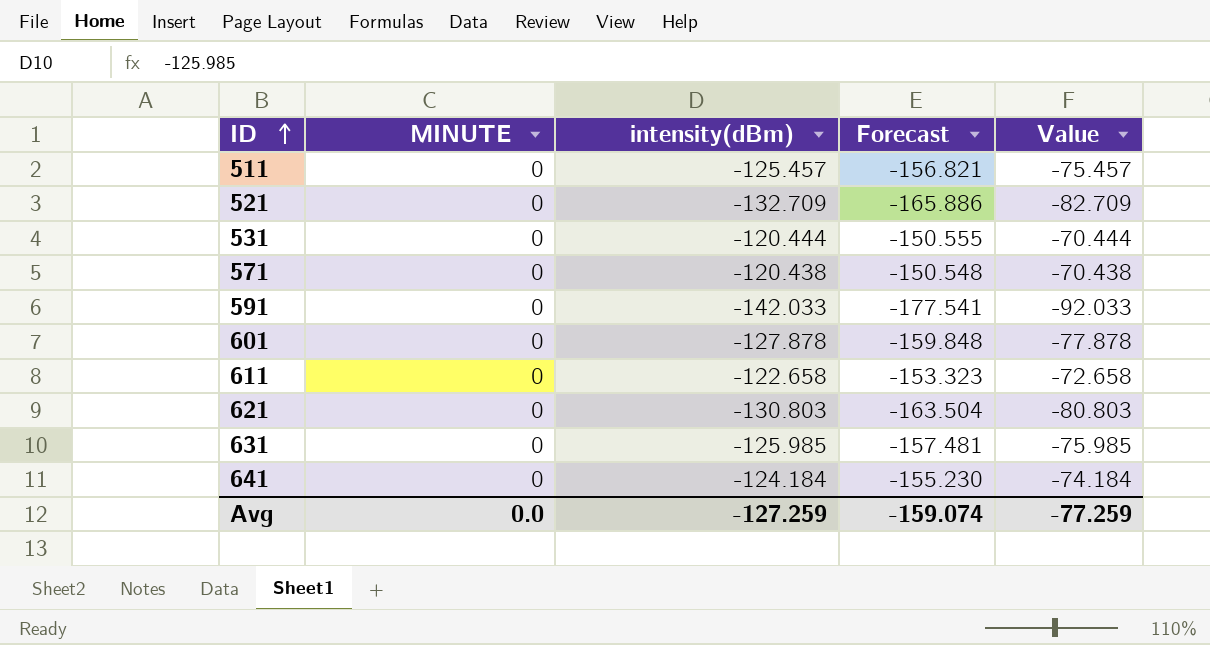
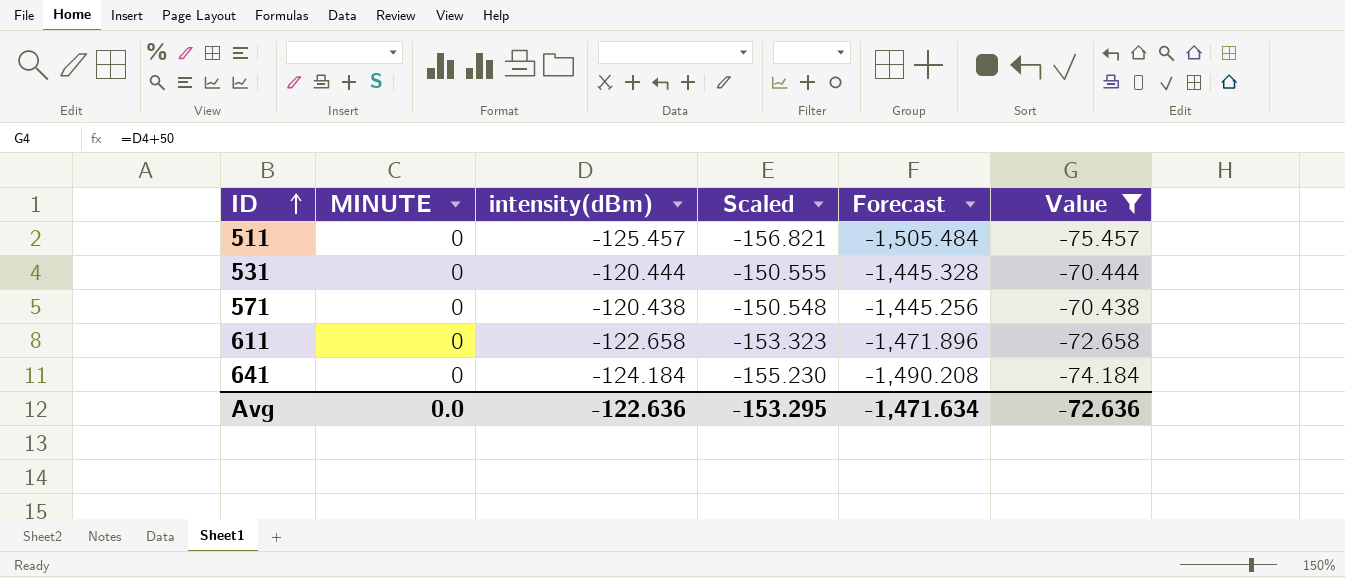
filter: none -> Value >= -75.457
column Scaled | formula: none -> [intensity(dBm)] * 1.25
column Forecast | formula: [intensity(dBm)] * 1.25 -> [intensity(dBm)] * 12
Avg | intensity(dBm): -127.259 -> -122.636
Avg | Forecast: -159.074 -> -1,471.634
Avg | Value: -77.259 -> -72.636

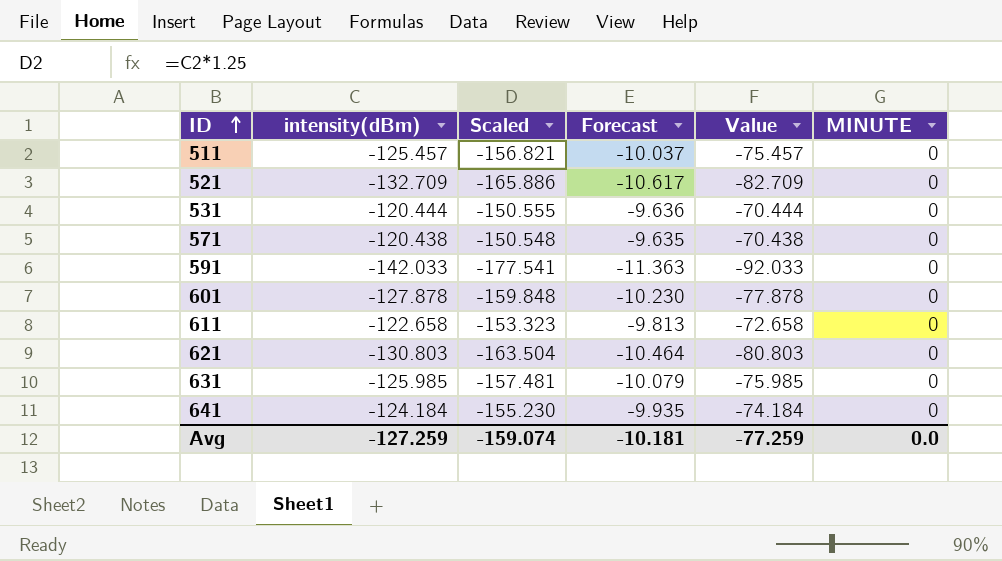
filter: Value >= -75.457 -> none
column Forecast | formula: [intensity(dBm)] * 12 -> [intensity(dBm)] * 0.08
column MINUTE | position: 2 -> 6
Avg | intensity(dBm): -122.636 -> -127.259
Avg | Scaled: -153.295 -> -159.074
Avg | Forecast: -1,471.634 -> -10.181
Avg | Value: -72.636 -> -77.259

